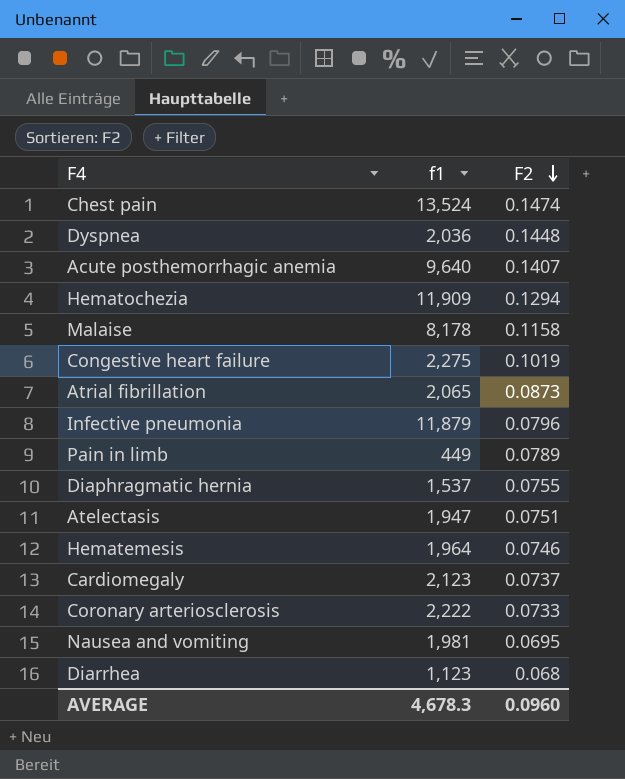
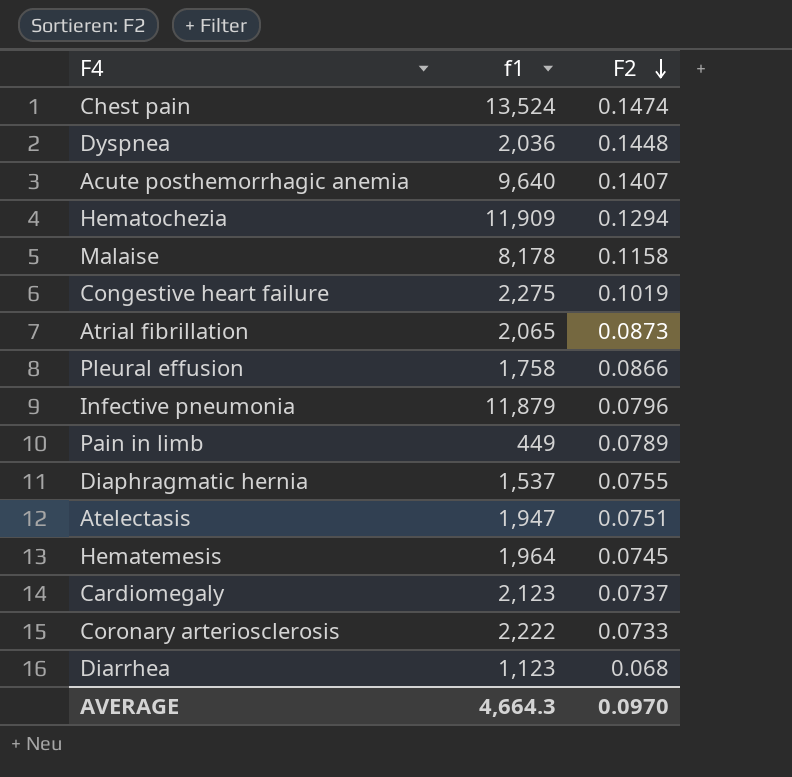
row Nausea and vomiting: 1,981 | 0.0695 -> none
row Pleural effusion: none -> 1,758 | 0.0866
Hematemesis | F2: 0.0746 -> 0.0745
AVERAGE | f1: 4,678.3 -> 4,664.3
AVERAGE | F2: 0.0960 -> 0.0970

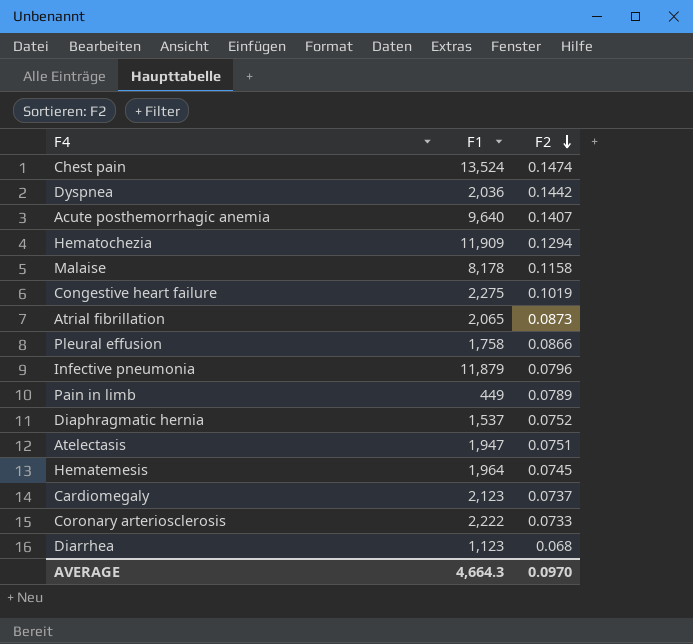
column name: f1 -> F1
Dyspnea | F2: 0.1448 -> 0.1442
Diaphragmatic hernia | F2: 0.0755 -> 0.0752

